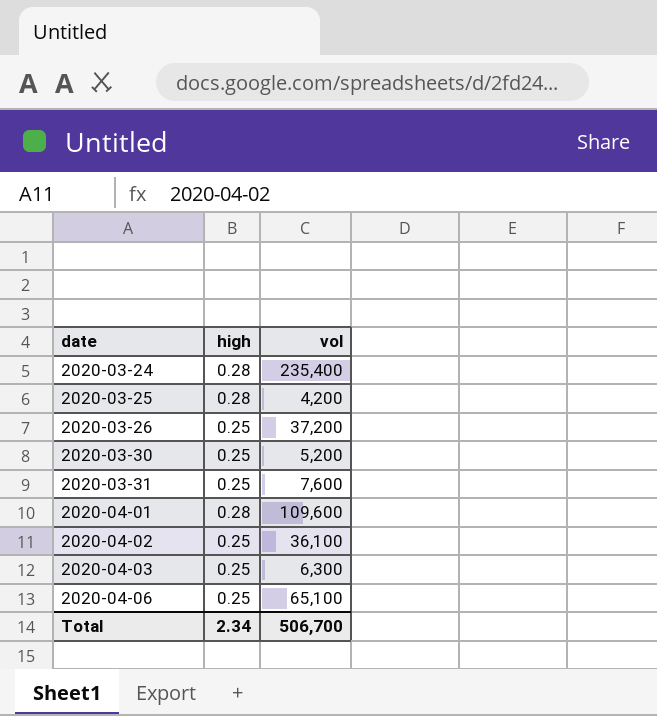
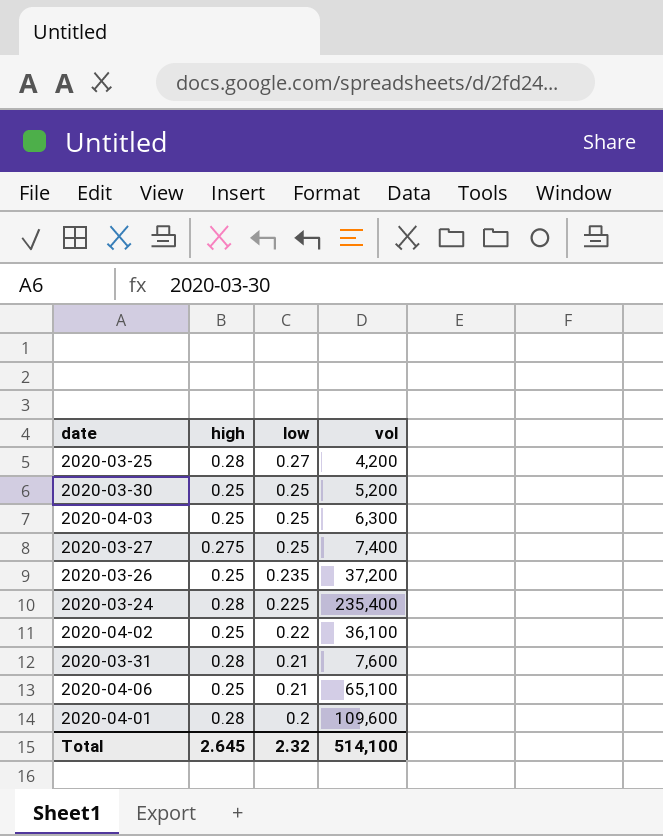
row order: date ascending -> low descending
column low | position: none -> 3
row 2020-03-27: none -> 0.275 | 0.25 | 7,400
2020-03-31 | high: 0.25 -> 0.28
Total | high: 2.34 -> 2.645
Total | vol: 506,700 -> 514,100

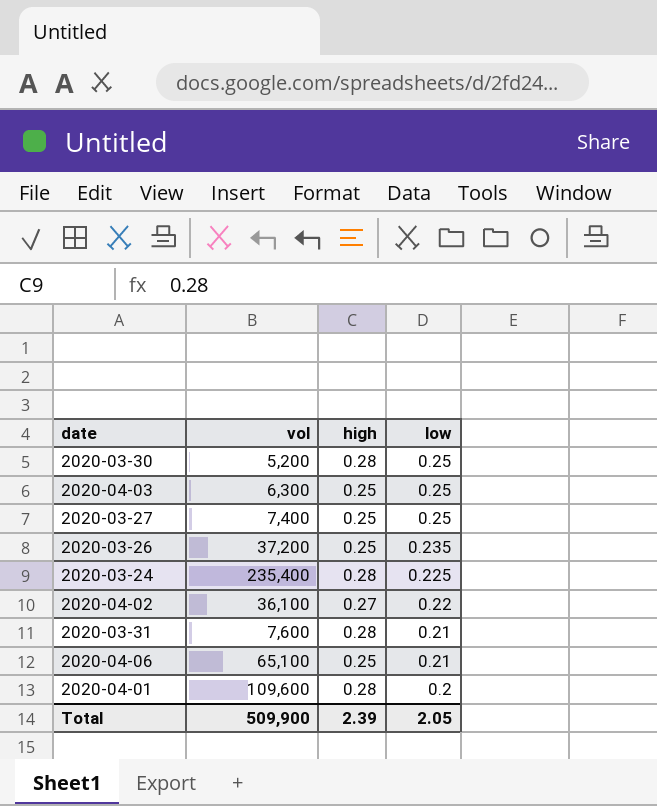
column vol | position: 4 -> 2
row 2020-03-25: 0.28 | 0.27 | 4,200 -> none
2020-03-30 | high: 0.25 -> 0.28
2020-03-27 | high: 0.275 -> 0.25
2020-04-02 | high: 0.25 -> 0.27
Total | vol: 514,100 -> 509,900
Total | high: 2.645 -> 2.39
Total | low: 2.32 -> 2.05

